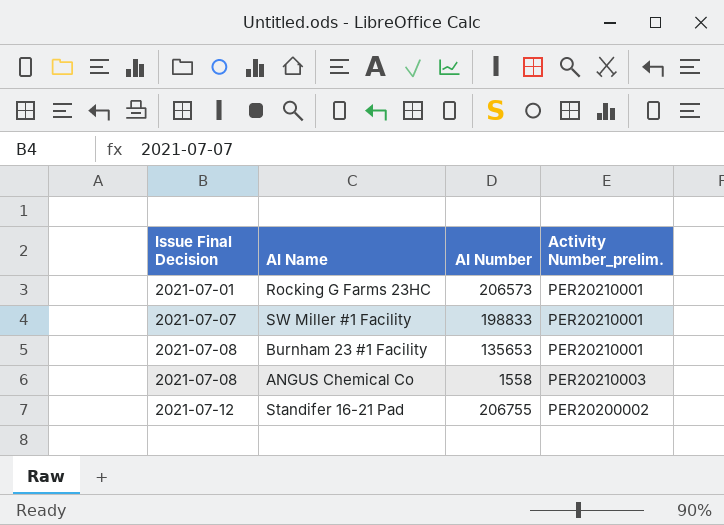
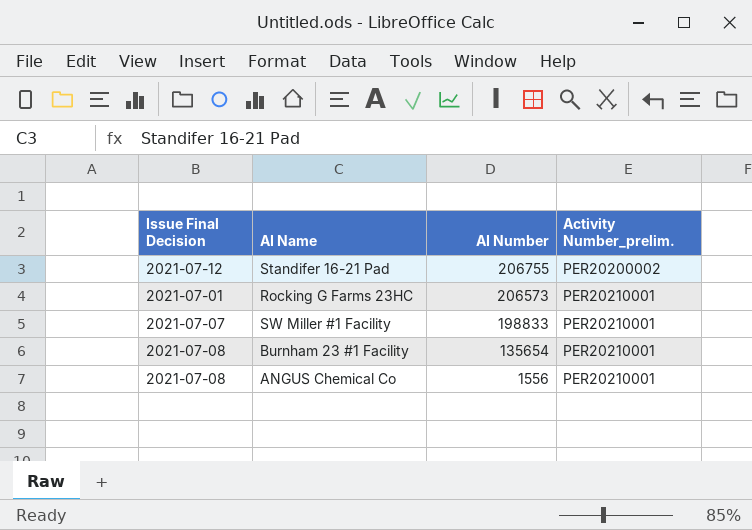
row order: Issue Final Decision ascending -> AI Number descending
Burnham 23 #1 Facility | AI Number: 135653 -> 135654
ANGUS Chemical Co | AI Number: 1558 -> 1556
ANGUS Chemical Co | Activity Number_prelim.: PER20210003 -> PER20210001

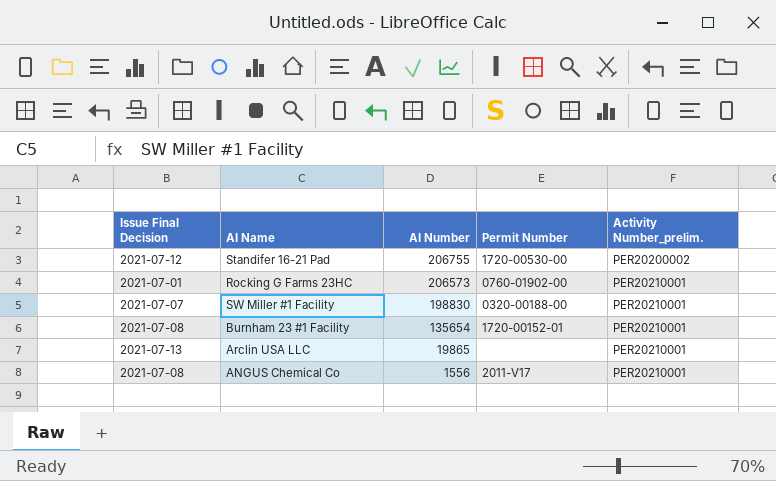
column Permit Number | position: none -> 4
SW Miller #1 Facility | AI Number: 198833 -> 198830
row Arclin USA LLC: none -> 2021-07-13 | 19865 | none | PER20210001

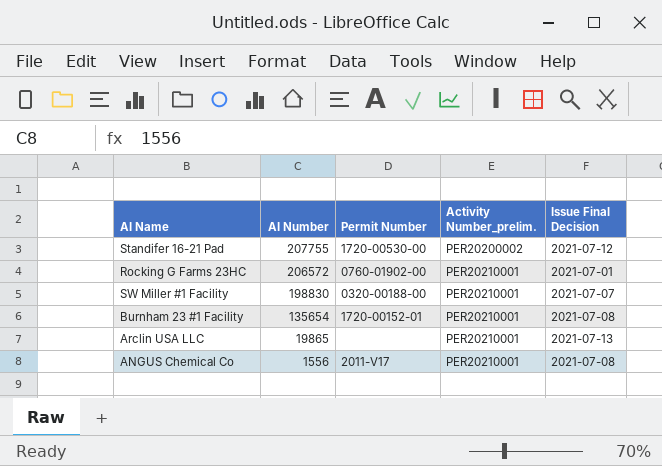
column Issue Final Decision | position: 1 -> 5
Standifer 16-21 Pad | AI Number: 206755 -> 207755
Rocking G Farms 23HC | AI Number: 206573 -> 206572

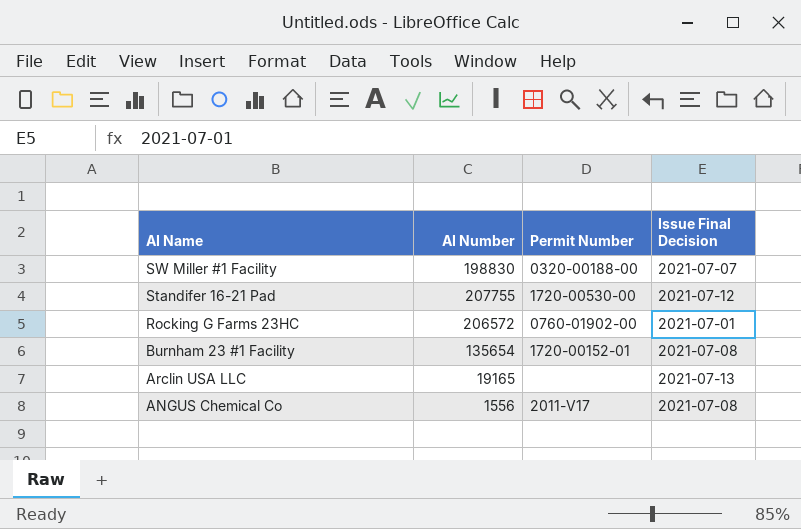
row order: AI Number descending -> AI Name descending
column Activity Number_prelim. | position: 4 -> none
Arclin USA LLC | AI Number: 19865 -> 19165

